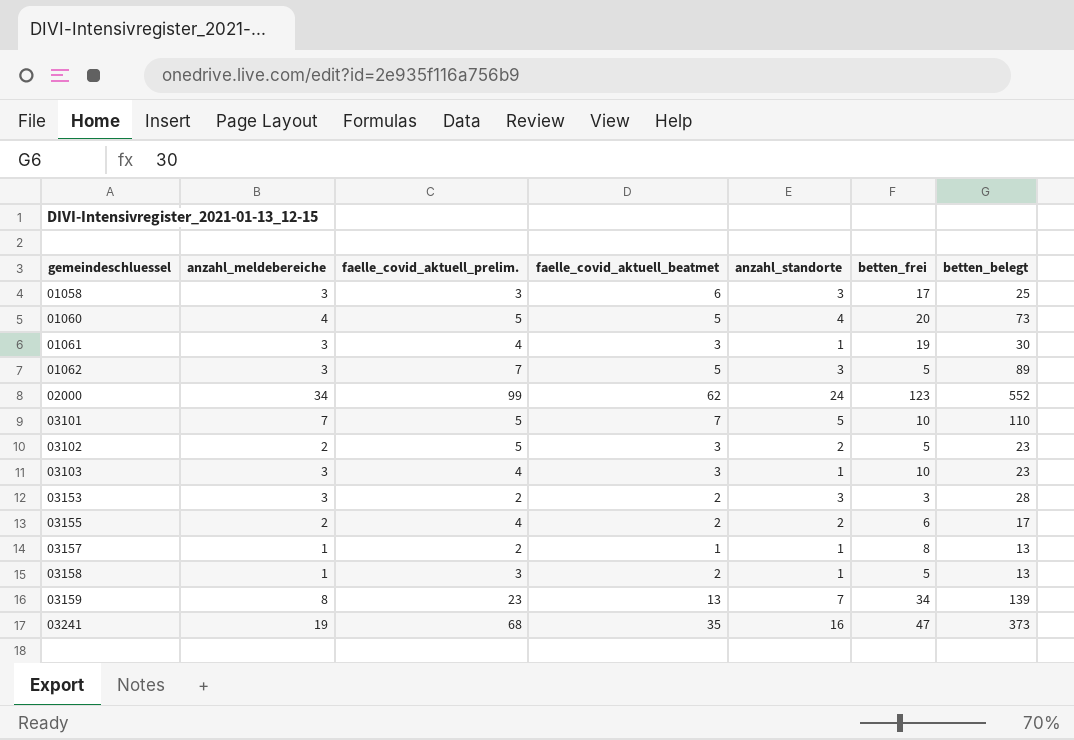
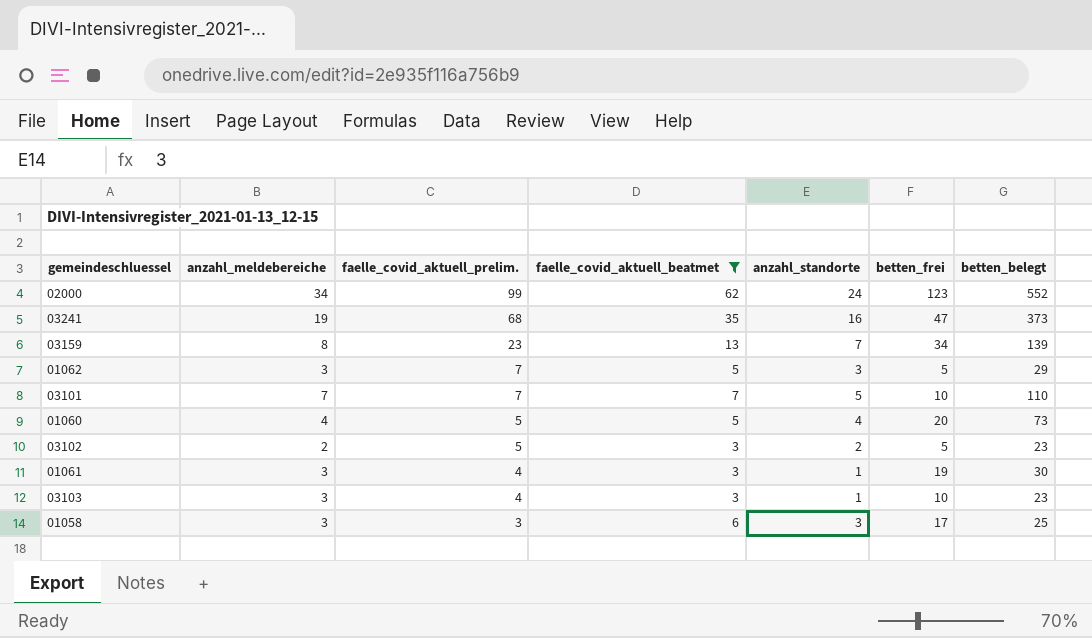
filter: none -> faelle_covid_aktuell_beatmet >= 3
row order: gemeindeschluessel ascending -> faelle_covid_aktuell_prelim. descending
01062 | betten_belegt: 89 -> 29
03101 | faelle_covid_aktuell_prelim.: 5 -> 7

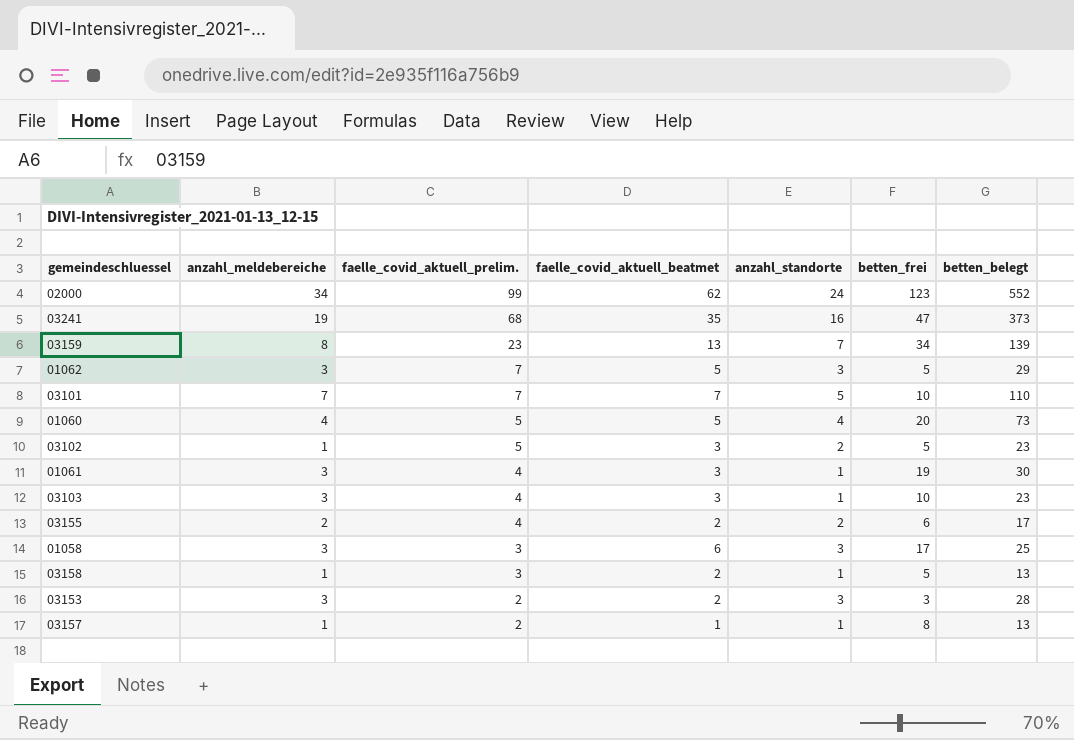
filter: faelle_covid_aktuell_beatmet >= 3 -> none
03102 | anzahl_meldebereiche: 2 -> 1

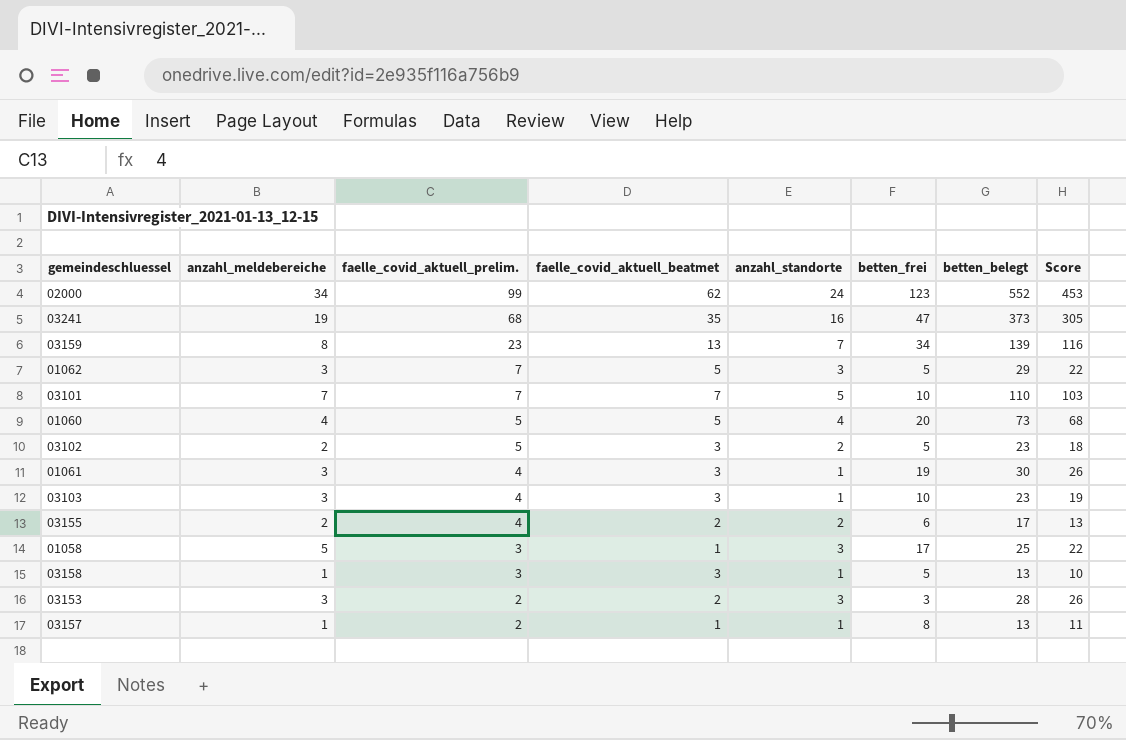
column Score | formula: none -> [betten_belegt] - [faelle_covid_aktuell_prelim.]
03102 | anzahl_meldebereiche: 1 -> 2
01058 | anzahl_meldebereiche: 3 -> 5
01058 | faelle_covid_aktuell_beatmet: 6 -> 1
03158 | faelle_covid_aktuell_beatmet: 2 -> 3

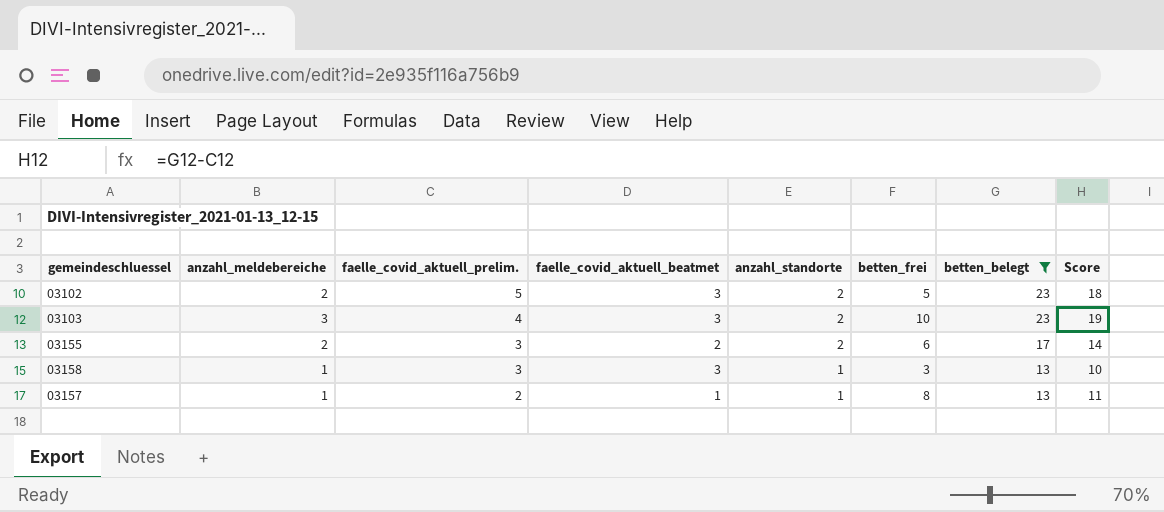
filter: none -> betten_belegt <= 23
03103 | anzahl_standorte: 1 -> 2
03155 | faelle_covid_aktuell_prelim.: 4 -> 3
03155 | Score: 13 -> 14
03158 | betten_frei: 5 -> 3

